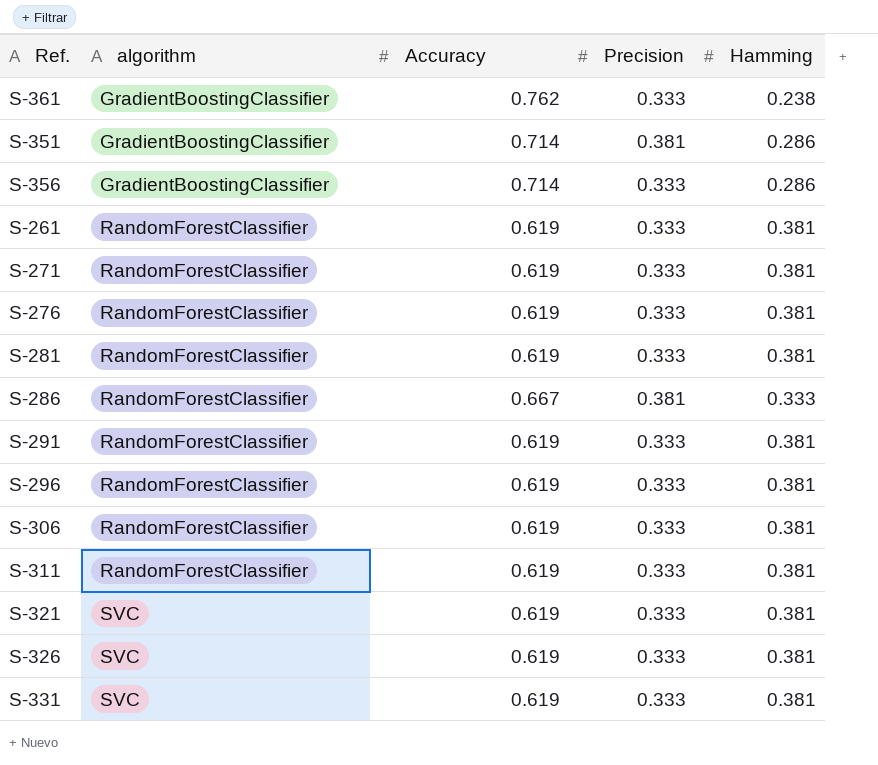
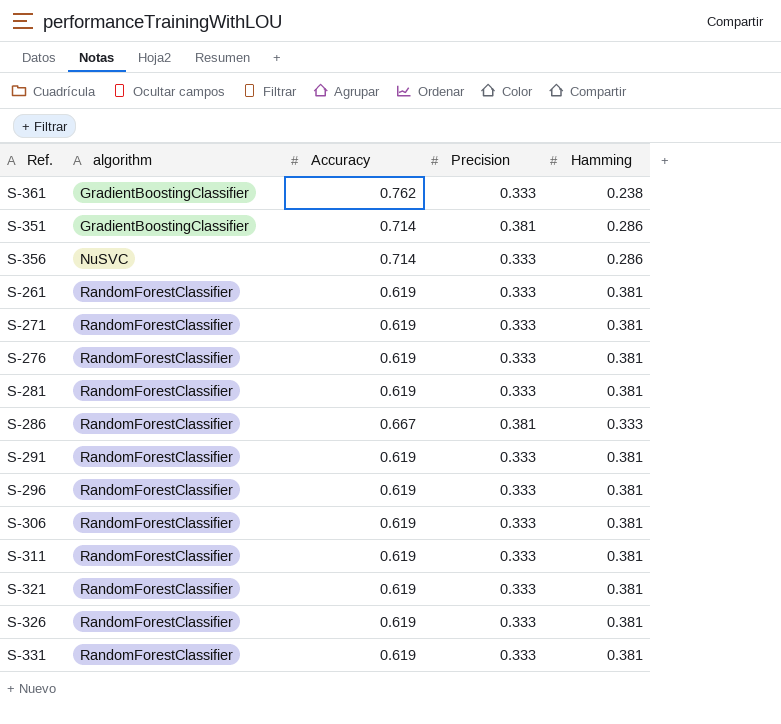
S-356 | algorithm: GradientBoostingClassifier -> NuSVC
S-321 | algorithm: SVC -> RandomForestClassifier
S-326 | algorithm: SVC -> RandomForestClassifier
S-331 | algorithm: SVC -> RandomForestClassifier

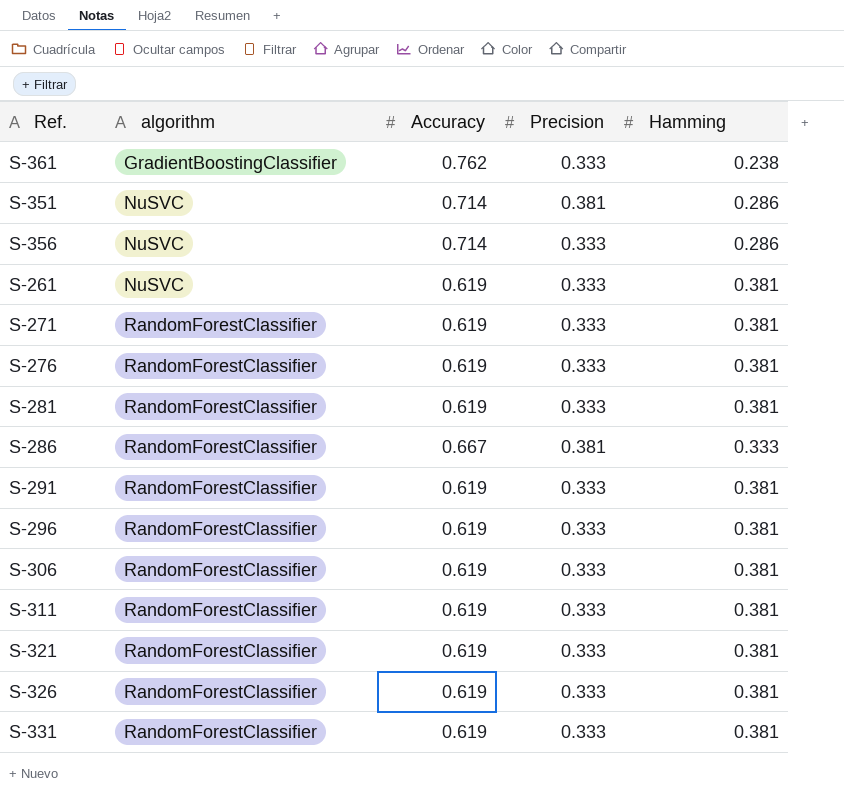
S-351 | algorithm: GradientBoostingClassifier -> NuSVC
S-261 | algorithm: RandomForestClassifier -> NuSVC

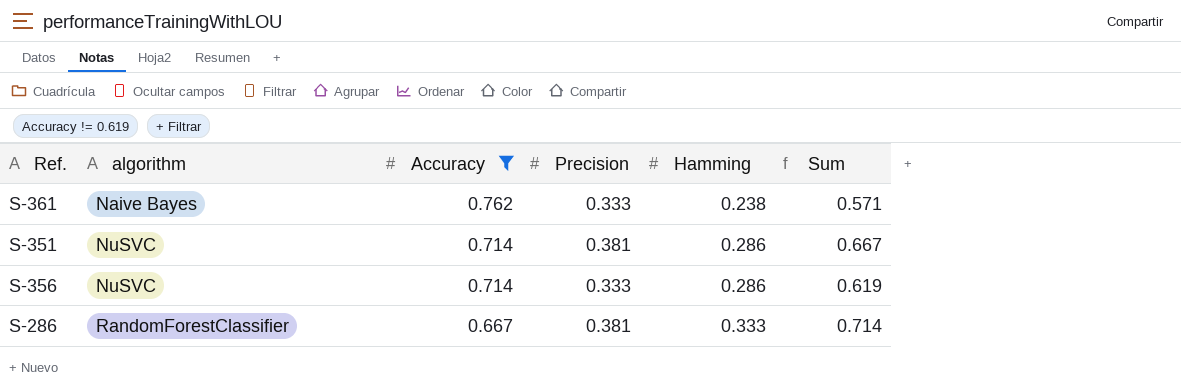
filter: none -> Accuracy != 0.619
column Sum | formula: none -> [Precision] + [Hamming]
S-361 | algorithm: GradientBoostingClassifier -> Naive Bayes

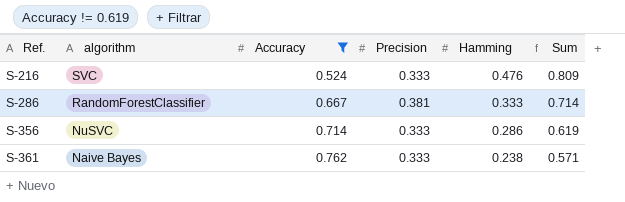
row order: algorithm ascending -> Ref. ascending
row S-351: NuSVC | 0.714 | 0.381 | 0.286 | 0.667 -> none
row S-216: none -> SVC | 0.524 | 0.333 | 0.476 | 0.809

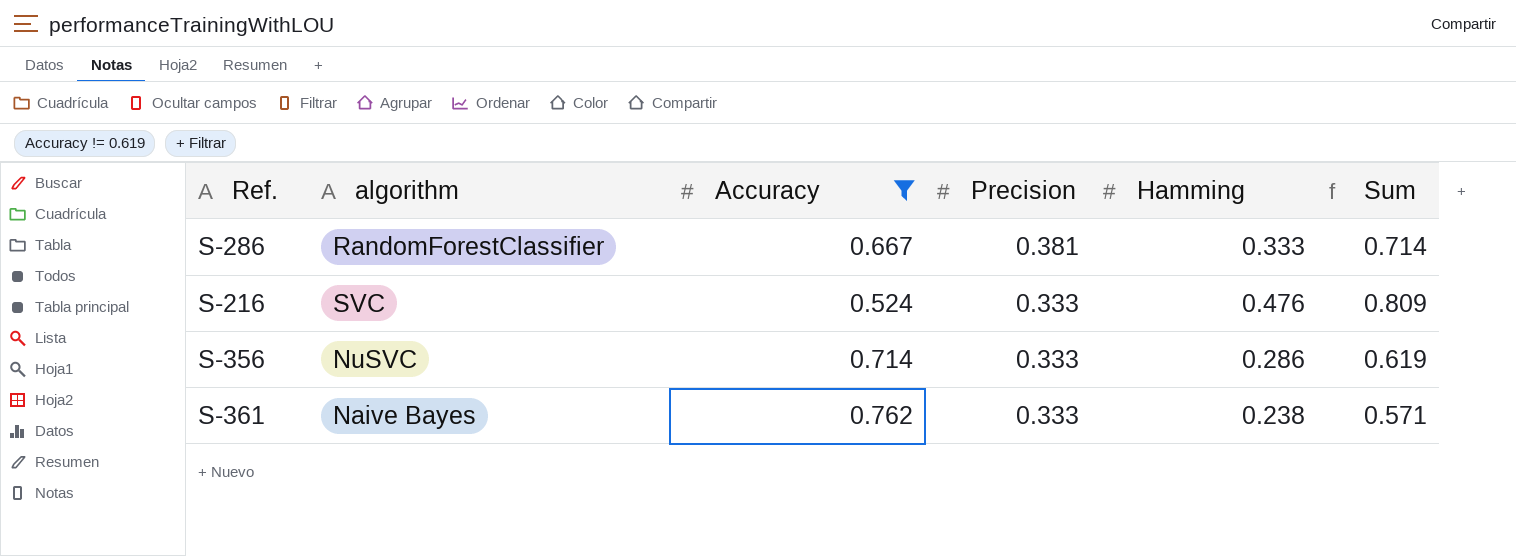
row order: Ref. ascending -> Precision descending

